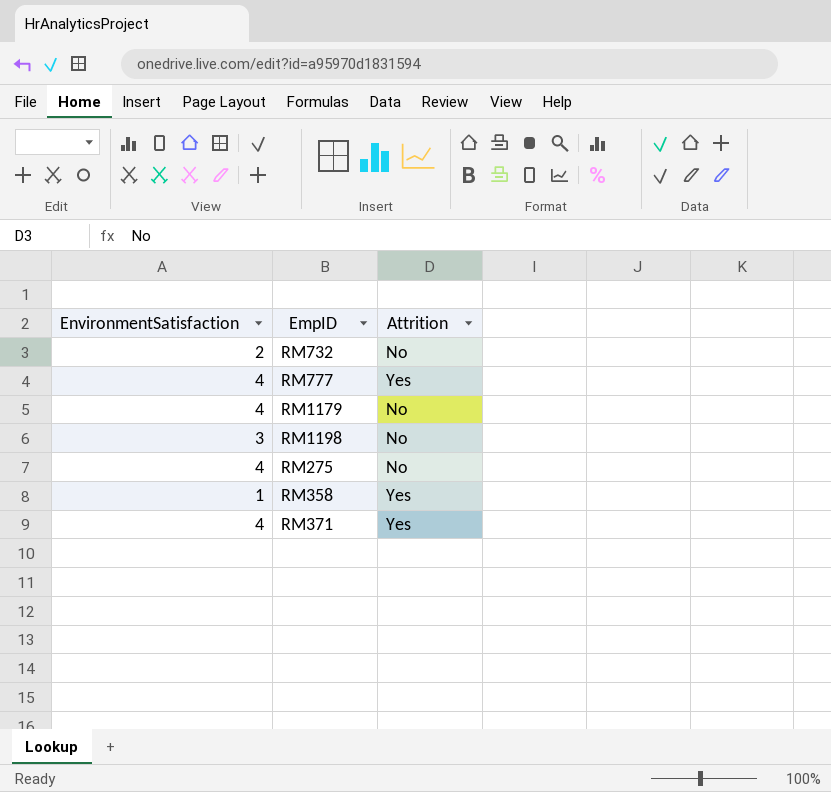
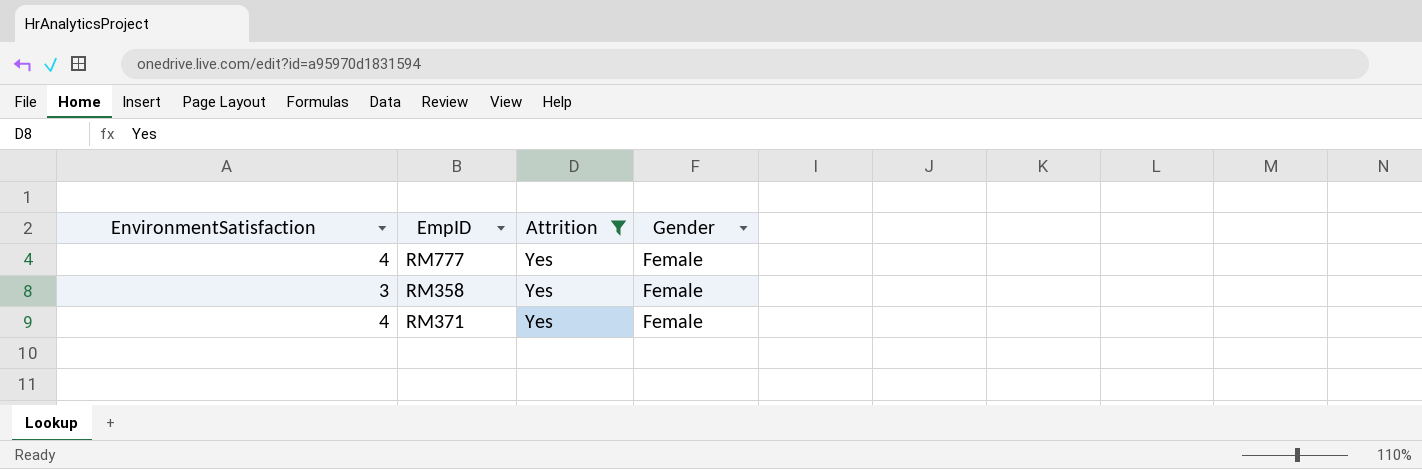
filter: none -> Attrition = Yes
column Gender | position: none -> 4
RM358 | EnvironmentSatisfaction: 1 -> 3

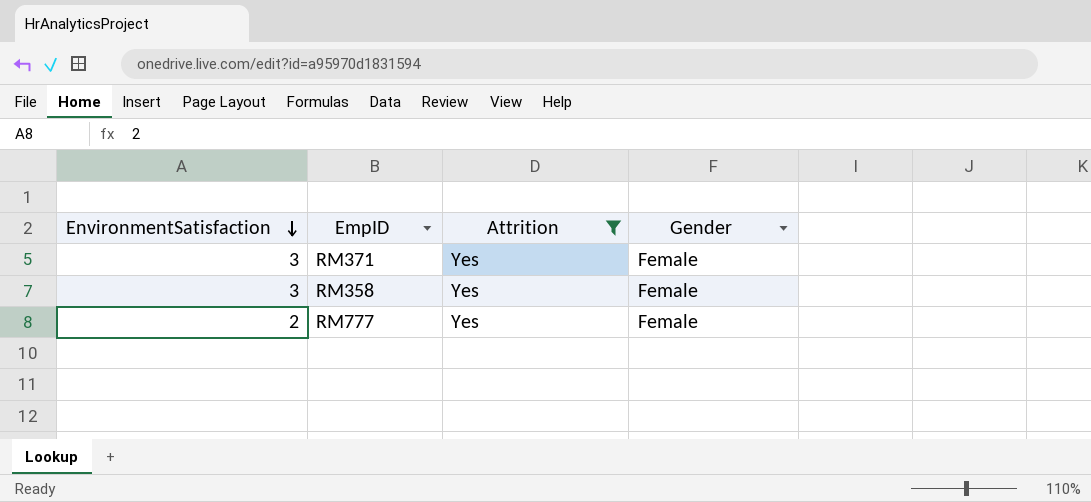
row order: none -> EnvironmentSatisfaction descending
RM371 | EnvironmentSatisfaction: 4 -> 3
RM777 | EnvironmentSatisfaction: 4 -> 2

